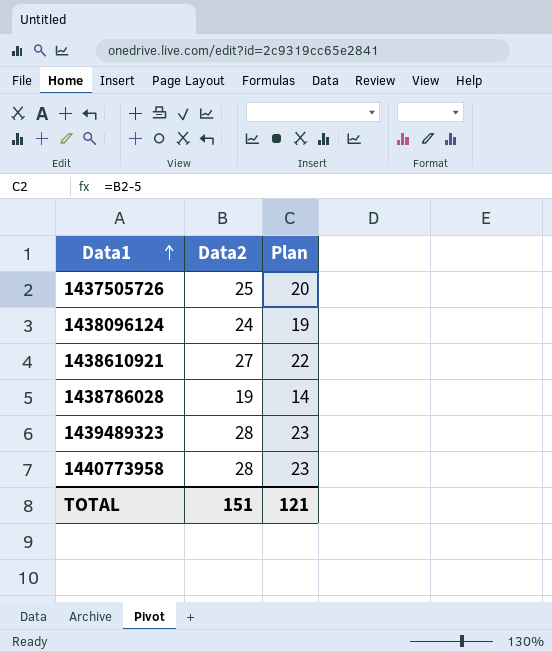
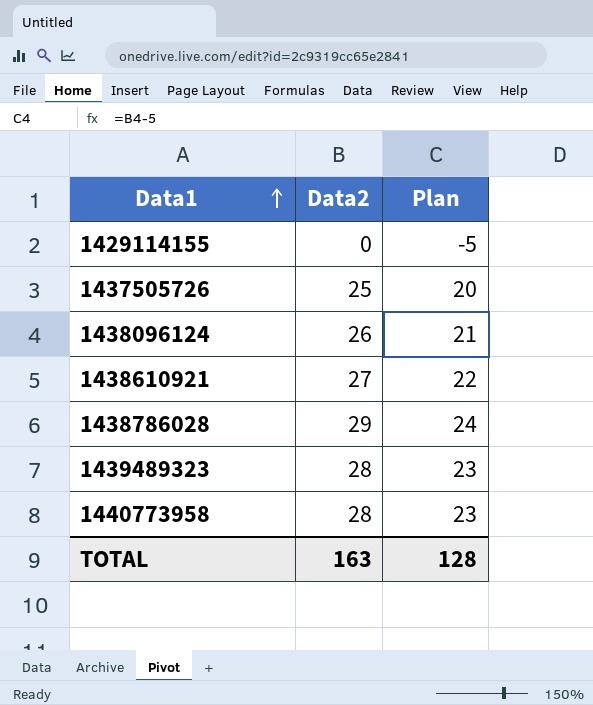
row 1429114155: none -> 0 | -5
1438096124 | Data2: 24 -> 26
1438096124 | Plan: 19 -> 21
1438786028 | Data2: 19 -> 29
1438786028 | Plan: 14 -> 24
TOTAL | Data2: 151 -> 163
TOTAL | Plan: 121 -> 128

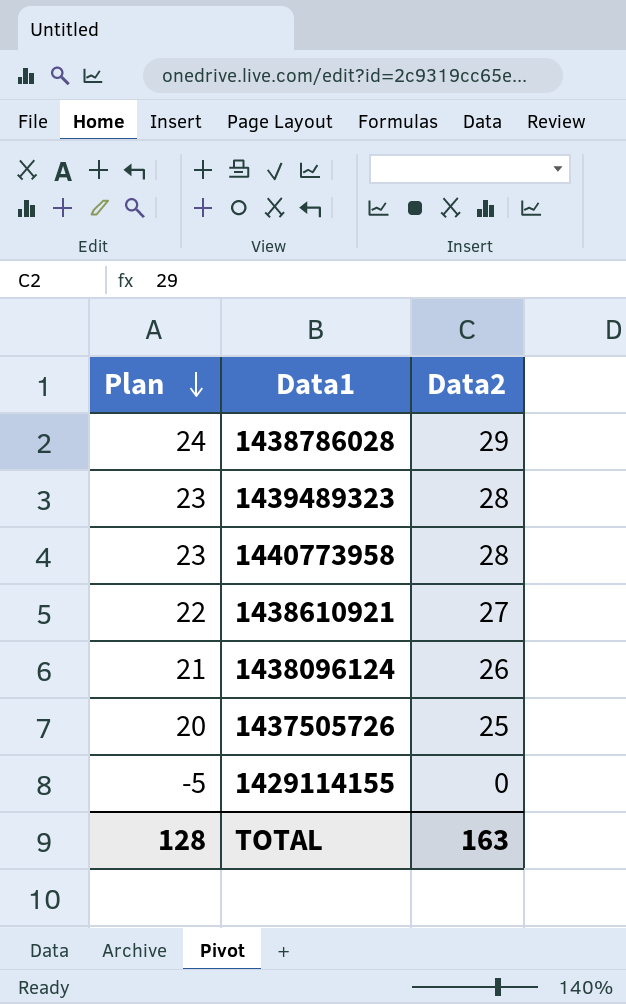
row order: Data1 ascending -> Plan descending
column Plan | position: 3 -> 1

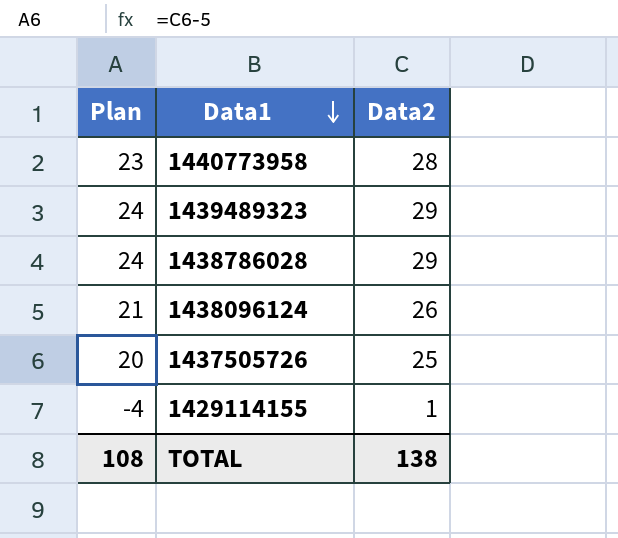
row order: Plan descending -> Data1 descending
row 1438610921: 22 | 27 -> none
1439489323 | Plan: 23 -> 24
1439489323 | Data2: 28 -> 29
1429114155 | Plan: -5 -> -4
1429114155 | Data2: 0 -> 1
TOTAL | Plan: 128 -> 108
TOTAL | Data2: 163 -> 138

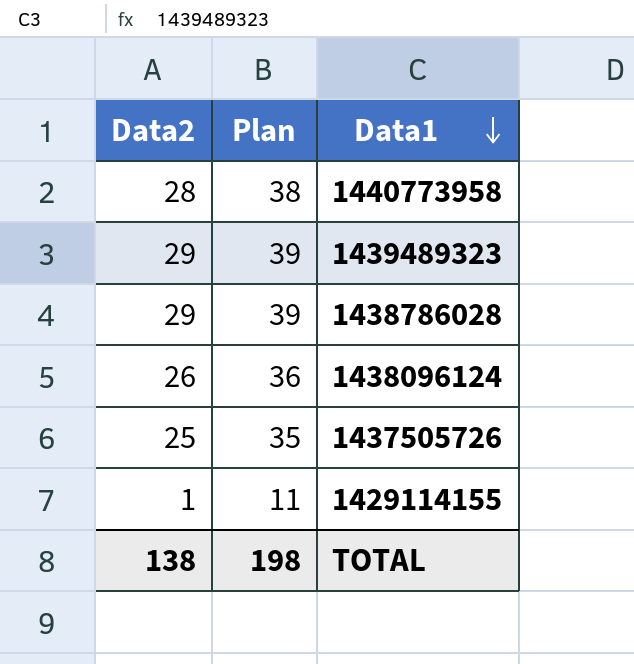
column Data2 | position: 3 -> 1
column Plan | formula: [Data2] - 5 -> [Data2] + 10
TOTAL | Plan: 108 -> 198

